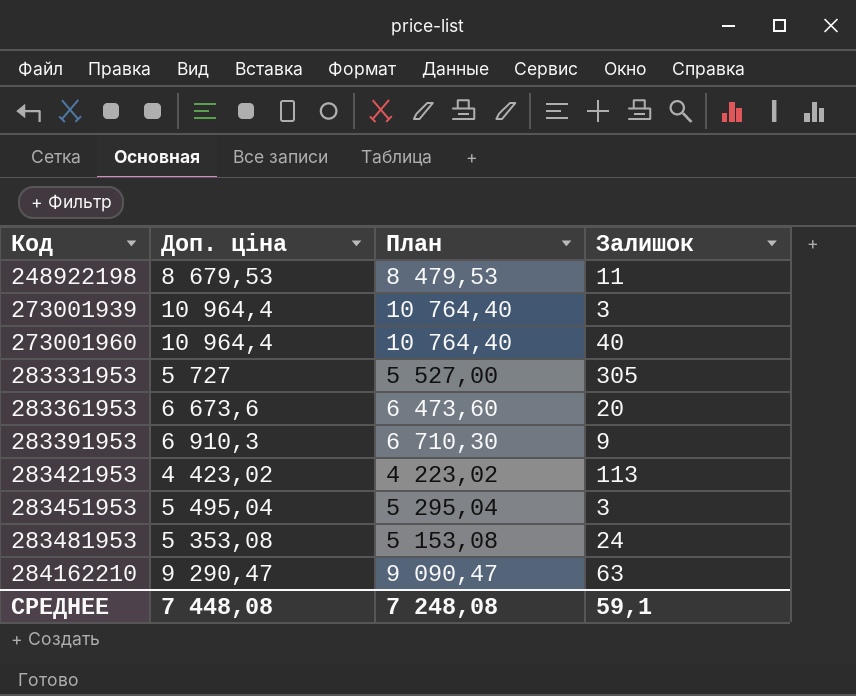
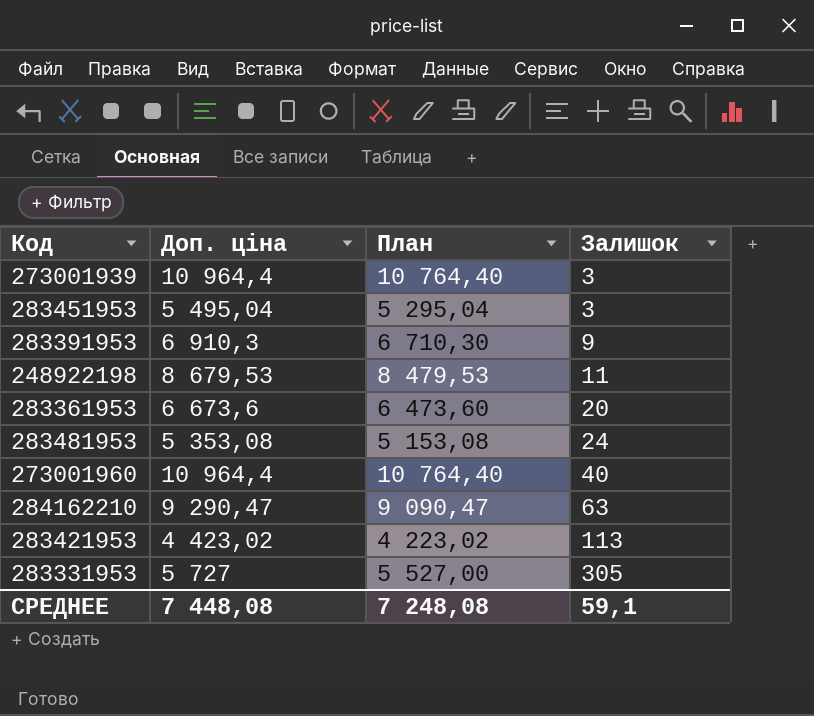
row order: Код ascending -> Залишок ascending

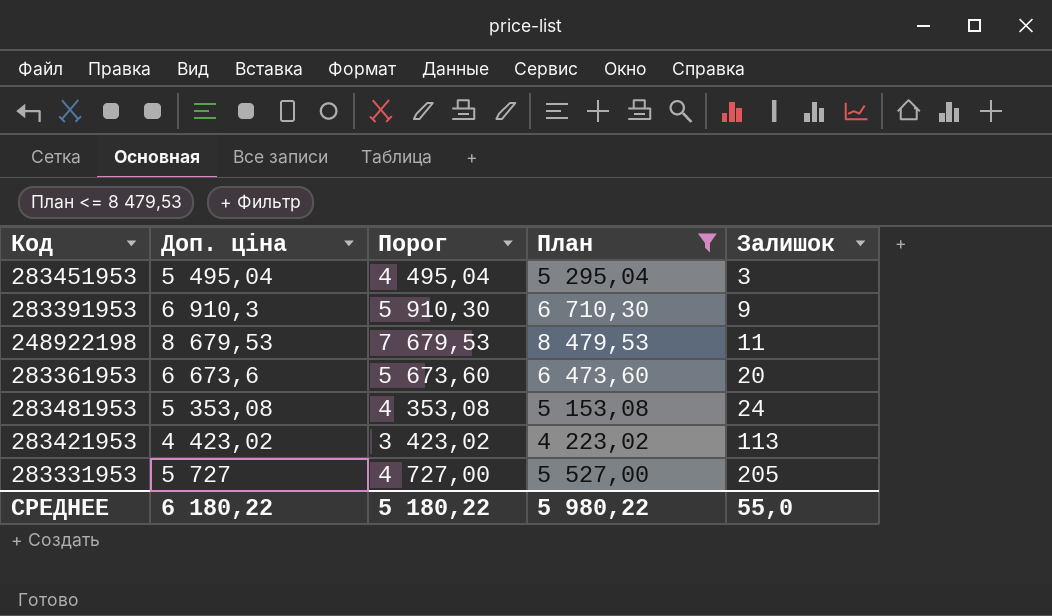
filter: none -> План <= 8 479,53
column Порог | formula: none -> [Доп. ціна] - 1000
283331953 | Залишок: 305 -> 205
СРЕДНЕЕ | Доп. ціна: 7 448,08 -> 6 180,22
СРЕДНЕЕ | План: 7 248,08 -> 5 980,22
СРЕДНЕЕ | Залишок: 59,1 -> 55,0

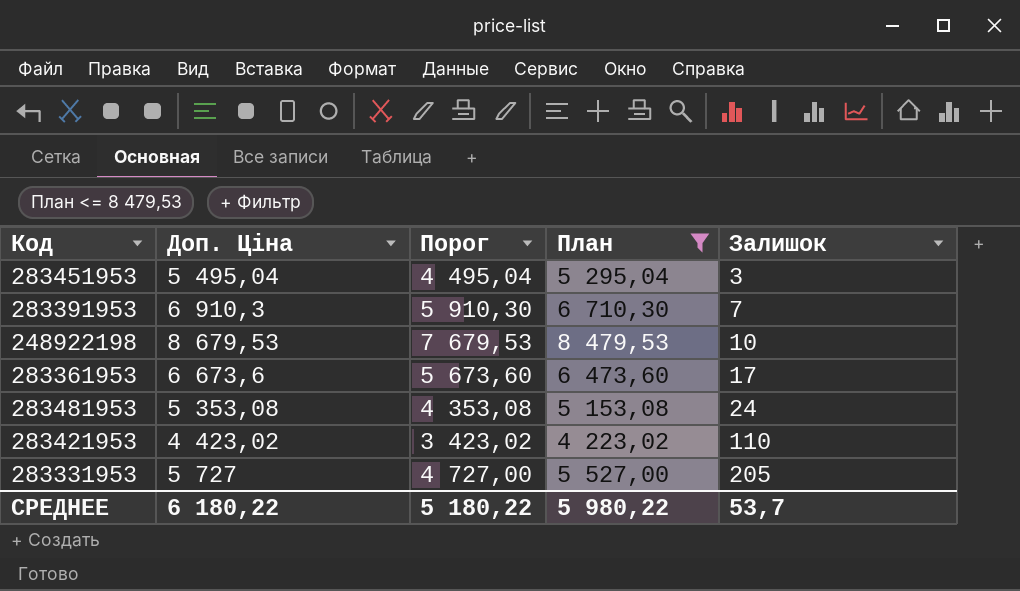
column name: Доп. ціна -> Доп. Ціна
283391953 | Залишок: 9 -> 7
248922198 | Залишок: 11 -> 10
283361953 | Залишок: 20 -> 17
283421953 | Залишок: 113 -> 110
СРЕДНЕЕ | Залишок: 55,0 -> 53,7

